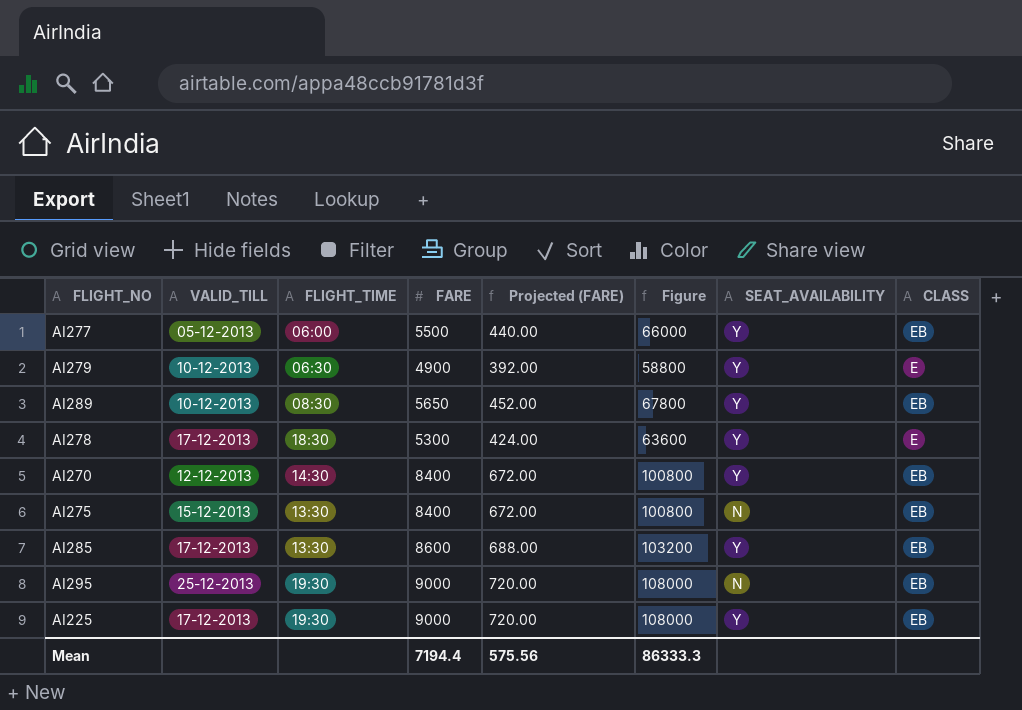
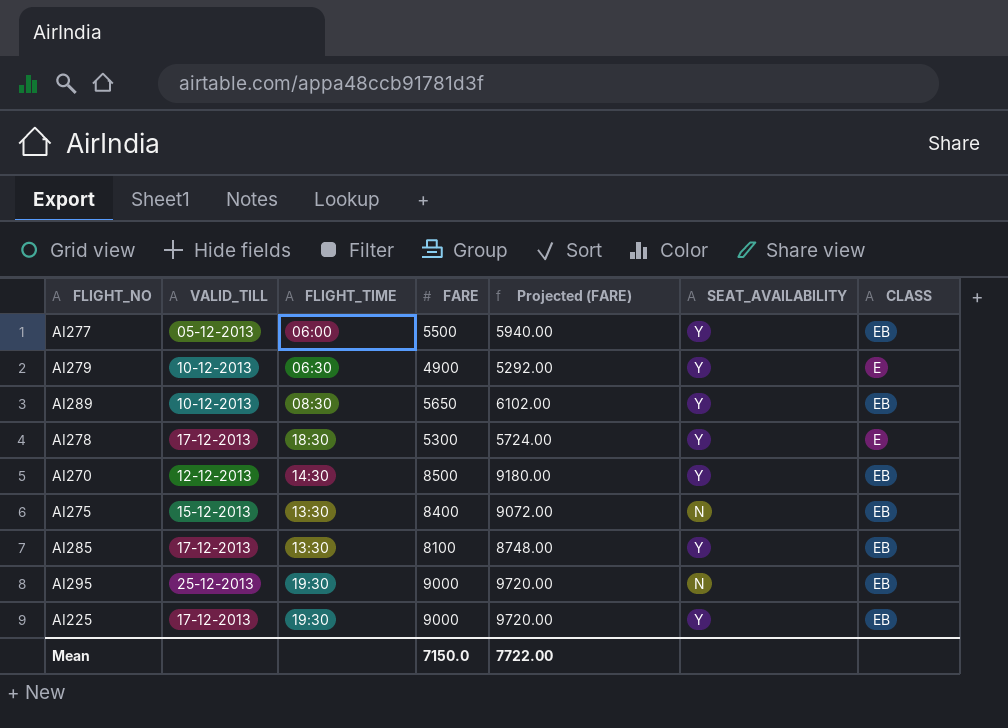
column Figure | formula: [FARE] * 12 -> none
column Projected (FARE) | formula: [FARE] * 0.08 -> [FARE] * 1.08
AI270 | FARE: 8400 -> 8500
AI285 | FARE: 8600 -> 8100
Mean | FARE: 7194.4 -> 7150.0
Mean | Projected (FARE): 575.56 -> 7722.00

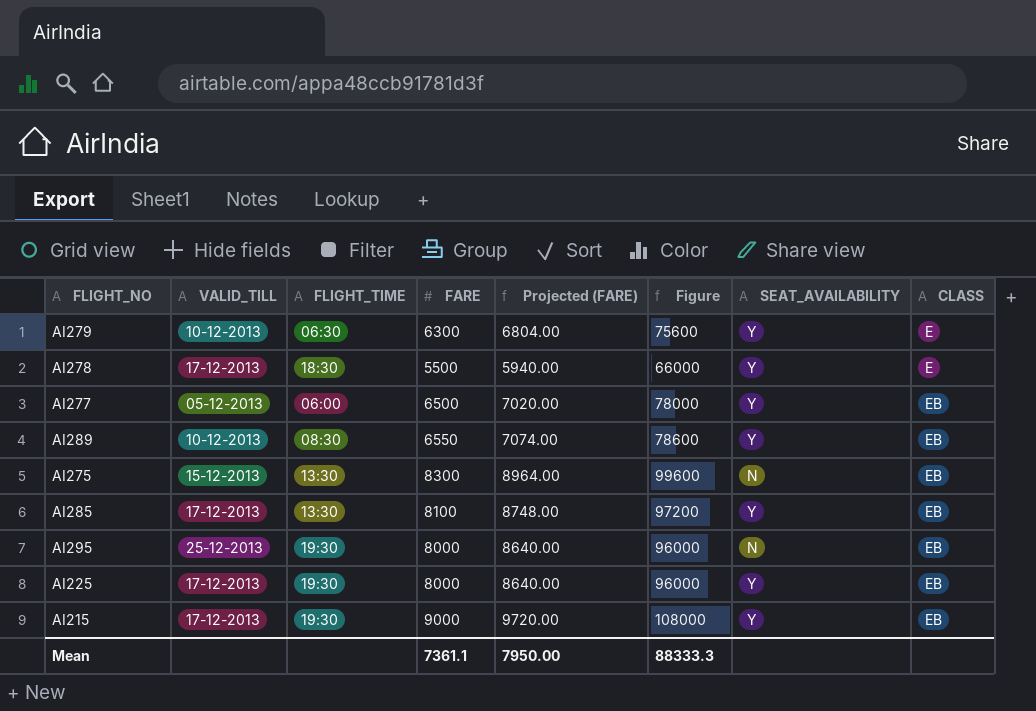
row order: none -> CLASS ascending
column Figure | formula: none -> [FARE] * 12
row AI270: 12-12-2013 | 14:30 | 8500 | 9180.00 | Y | EB -> none
AI279 | FARE: 4900 -> 6300
AI279 | Projected (FARE): 5292.00 -> 6804.00
AI278 | FARE: 5300 -> 5500
AI278 | Projected (FARE): 5724.00 -> 5940.00
AI277 | FARE: 5500 -> 6500
AI277 | Projected (FARE): 5940.00 -> 7020.00
AI289 | FARE: 5650 -> 6550
AI289 | Projected (FARE): 6102.00 -> 7074.00
AI275 | FARE: 8400 -> 8300
AI275 | Projected (FARE): 9072.00 -> 8964.00
AI295 | FARE: 9000 -> 8000
AI295 | Projected (FARE): 9720.00 -> 8640.00
AI225 | FARE: 9000 -> 8000
AI225 | Projected (FARE): 9720.00 -> 8640.00
row AI215: none -> 17-12-2013 | 19:30 | 9000 | 9720.00 | 108000 | Y | EB
Mean | FARE: 7150.0 -> 7361.1
Mean | Projected (FARE): 7722.00 -> 7950.00

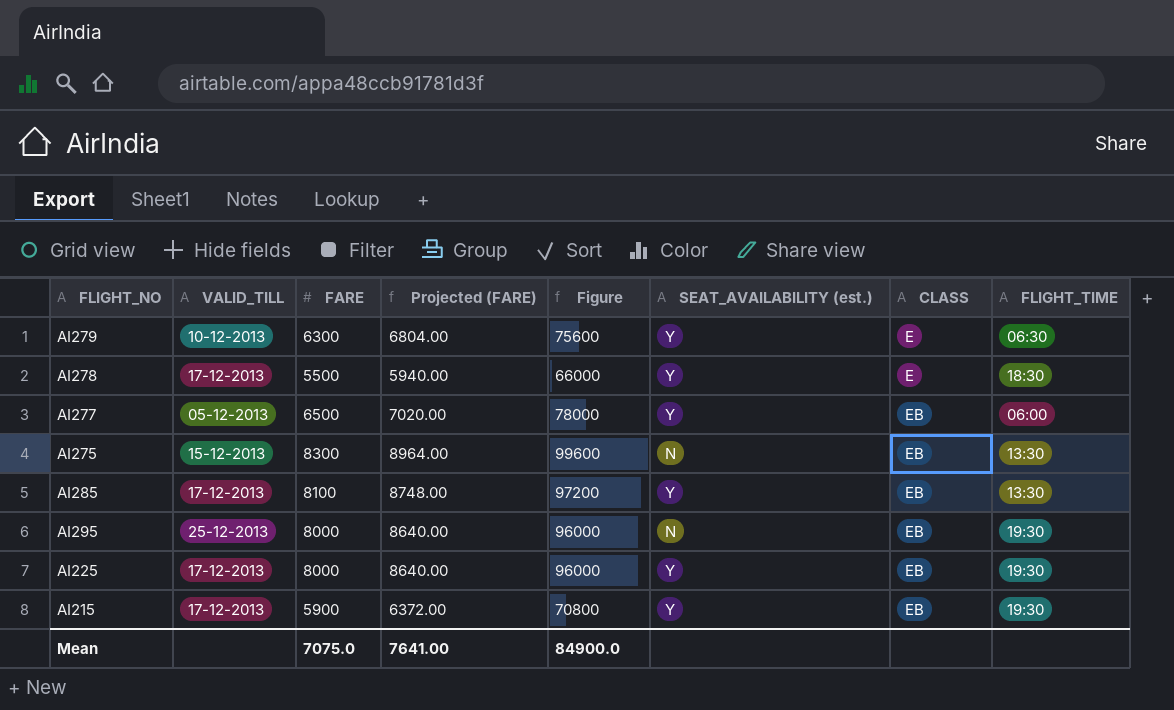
column name: SEAT_AVAILABILITY -> SEAT_AVAILABILITY (est.)
column FLIGHT_TIME | position: 3 -> 8
row AI289: 10-12-2013 | 08:30 | 6550 | 7074.00 | 78600 | Y | EB -> none
AI215 | FARE: 9000 -> 5900
AI215 | Projected (FARE): 9720.00 -> 6372.00
AI215 | Figure: 108000 -> 70800
Mean | FARE: 7361.1 -> 7075.0
Mean | Projected (FARE): 7950.00 -> 7641.00
Mean | Figure: 88333.3 -> 84900.0

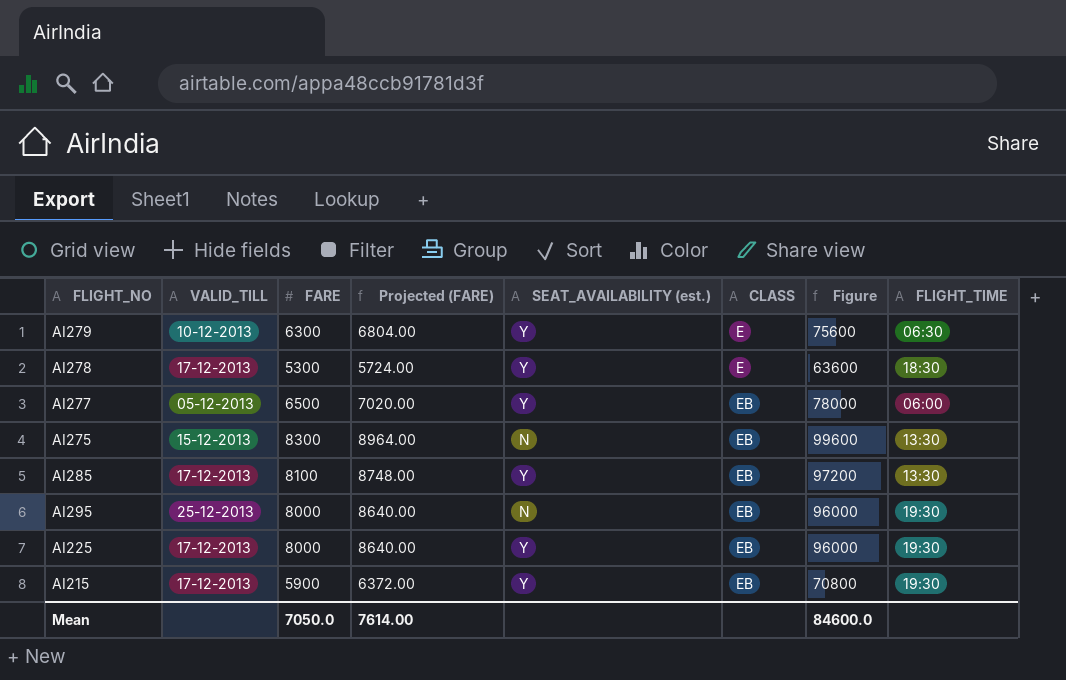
column Figure | position: 5 -> 7
AI278 | FARE: 5500 -> 5300
AI278 | Projected (FARE): 5940.00 -> 5724.00
AI278 | Figure: 66000 -> 63600
Mean | FARE: 7075.0 -> 7050.0
Mean | Projected (FARE): 7641.00 -> 7614.00
Mean | Figure: 84900.0 -> 84600.0

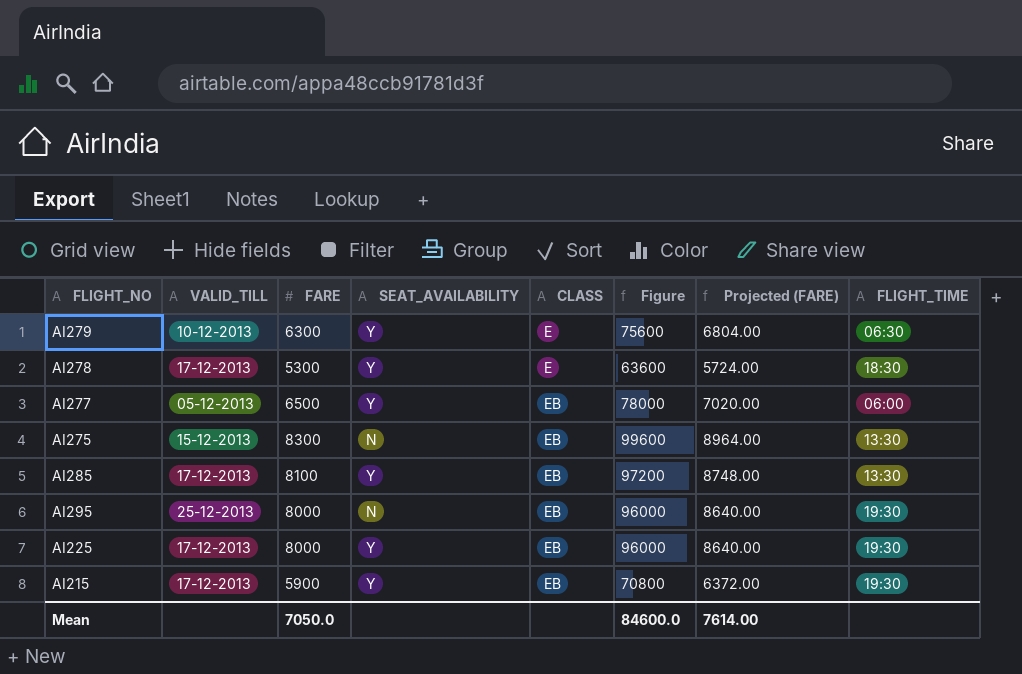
column name: SEAT_AVAILABILITY (est.) -> SEAT_AVAILABILITY
column Projected (FARE) | position: 4 -> 7

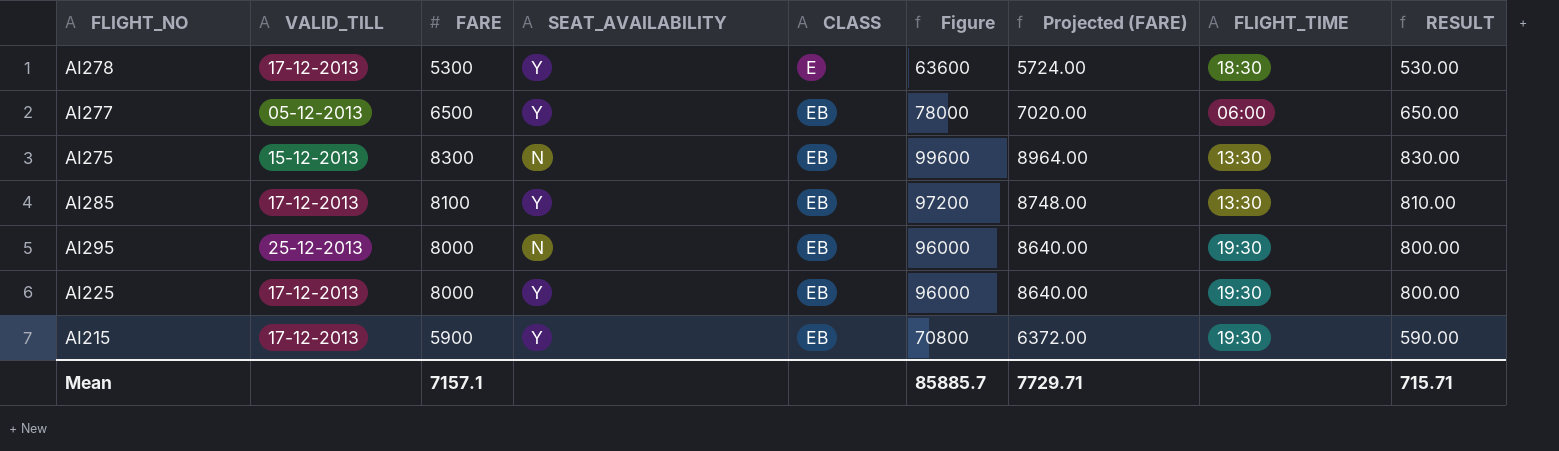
column RESULT | formula: none -> [FARE] * 0.1
row AI279: 10-12-2013 | 6300 | Y | E | 75600 | 6804.00 | 06:30 -> none
Mean | FARE: 7050.0 -> 7157.1
Mean | Figure: 84600.0 -> 85885.7
Mean | Projected (FARE): 7614.00 -> 7729.71

